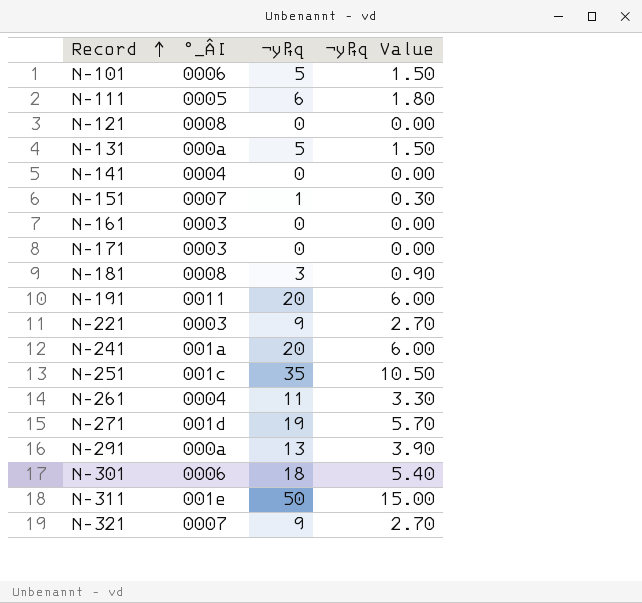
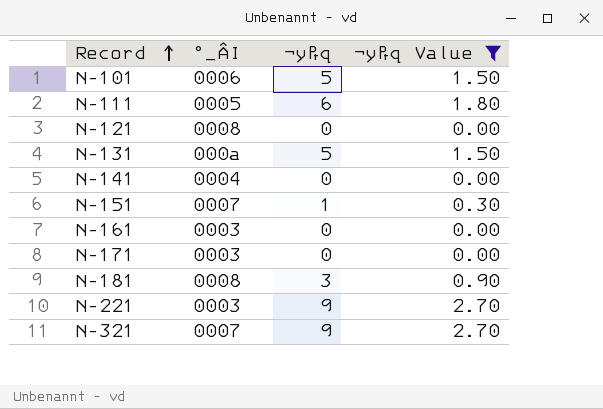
filter: none -> ¬y¶q Value <= 2.70

